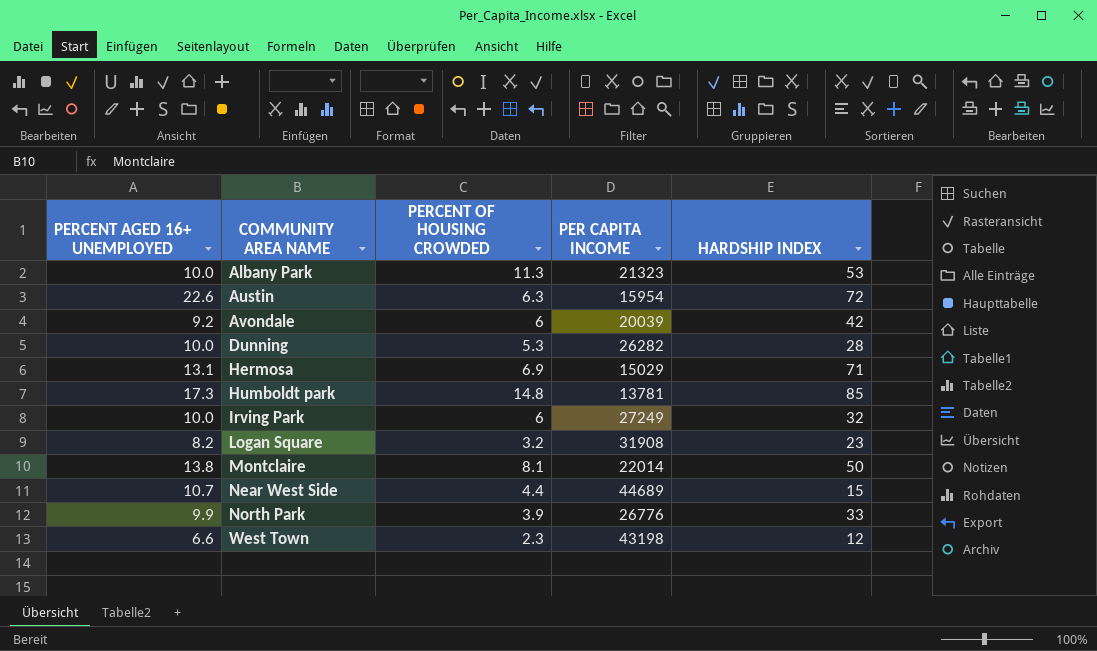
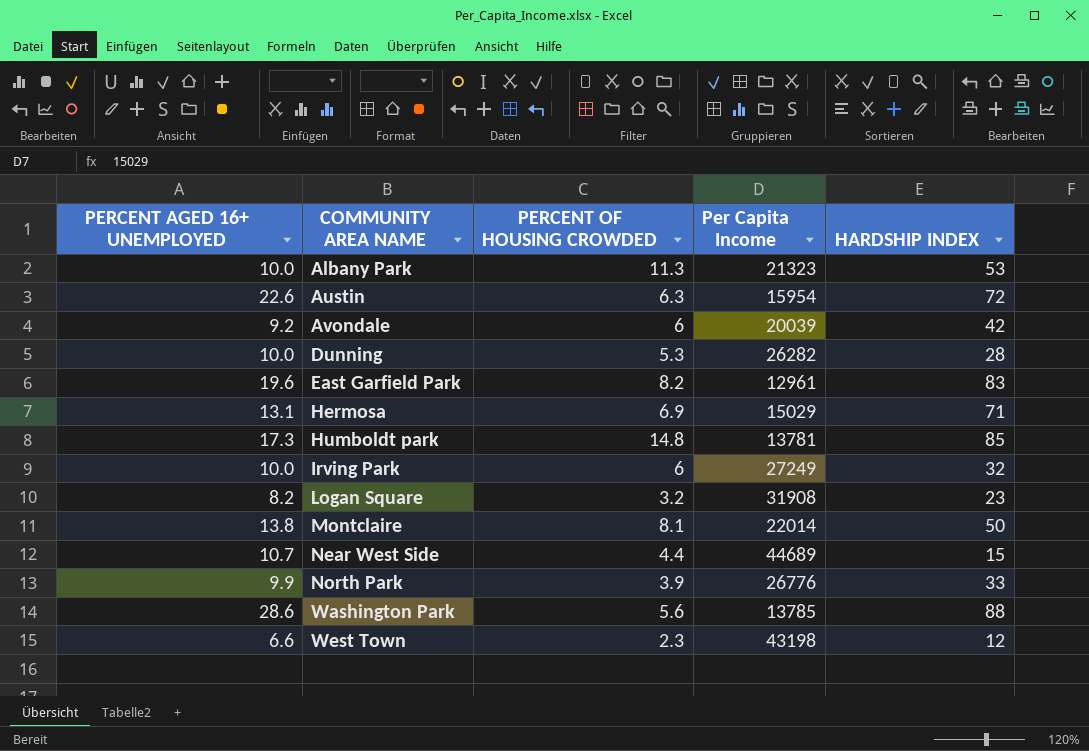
column name: PER CAPITA INCOME -> Per Capita Income
row East Garfield Park: none -> 19.6 | 8.2 | 12961 | 83
row Washington Park: none -> 28.6 | 5.6 | 13785 | 88

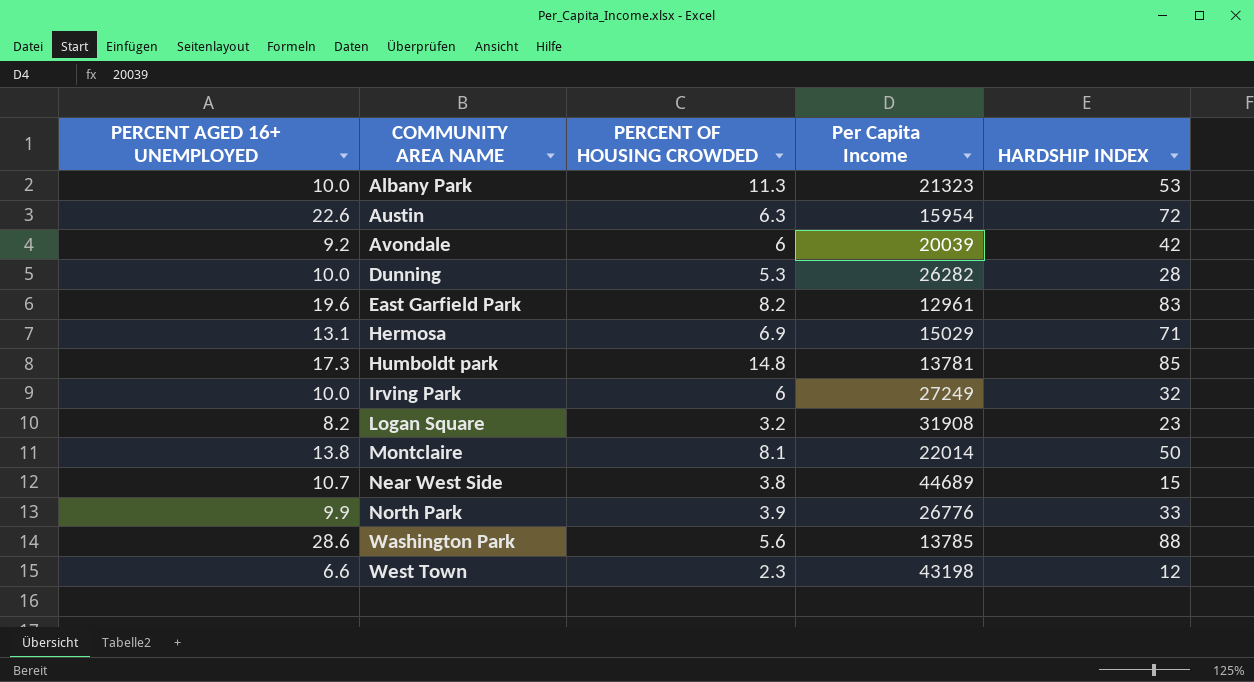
Near West Side | PERCENT OF HOUSING CROWDED: 4.4 -> 3.8

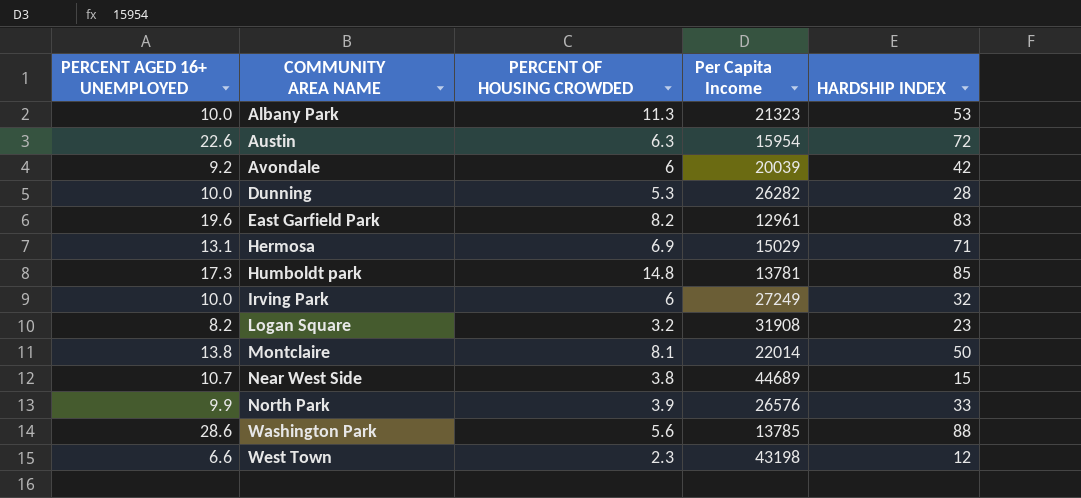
North Park | Per Capita Income: 26776 -> 26576

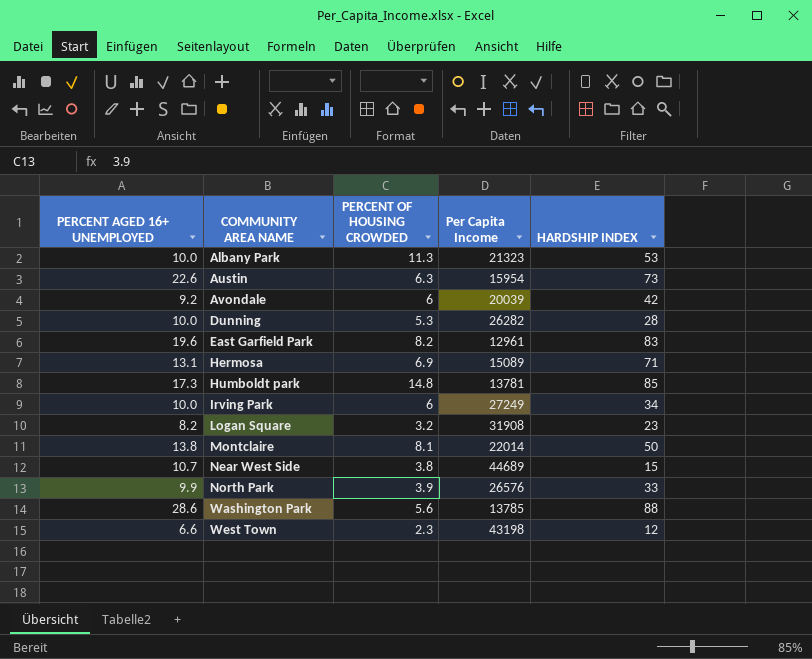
Austin | HARDSHIP INDEX: 72 -> 73
Hermosa | Per Capita Income: 15029 -> 15089
Irving Park | HARDSHIP INDEX: 32 -> 34

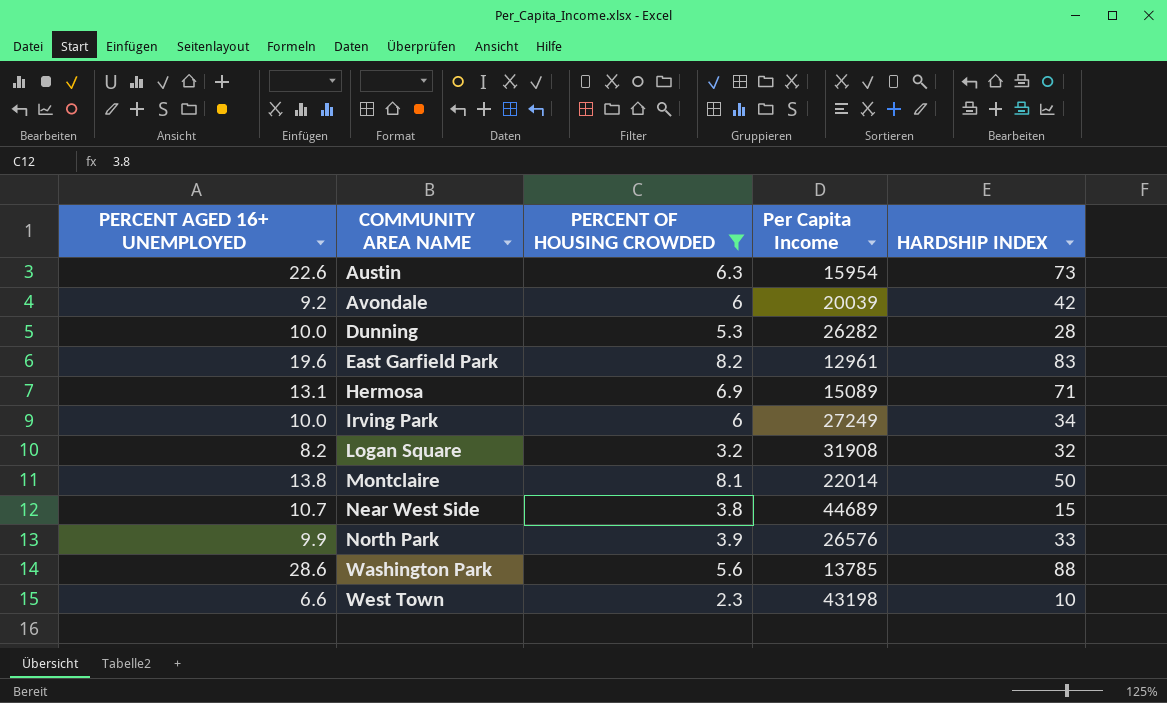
filter: none -> PERCENT OF HOUSING CROWDED <= 8.2
Logan Square | HARDSHIP INDEX: 23 -> 32
West Town | HARDSHIP INDEX: 12 -> 10

